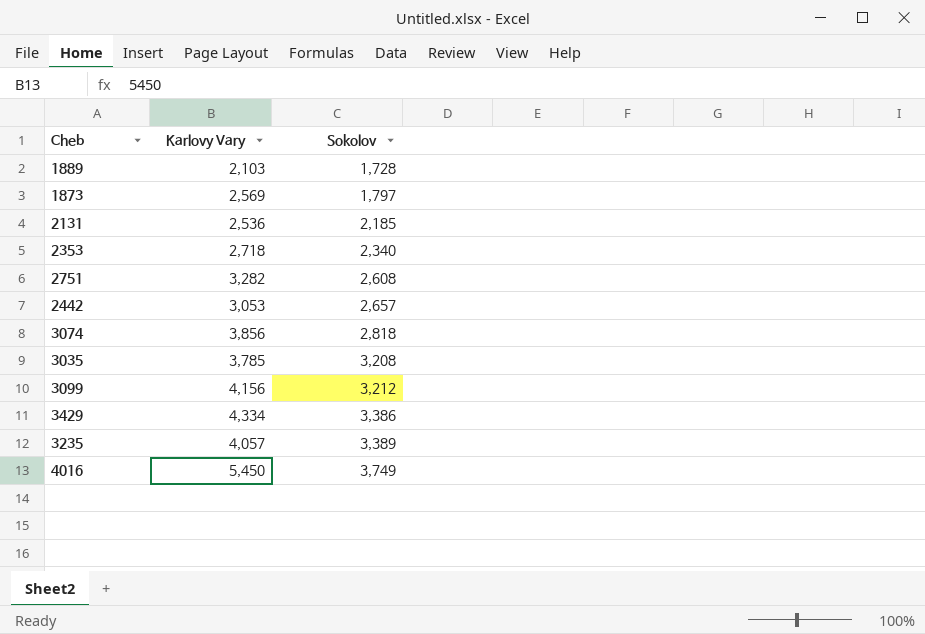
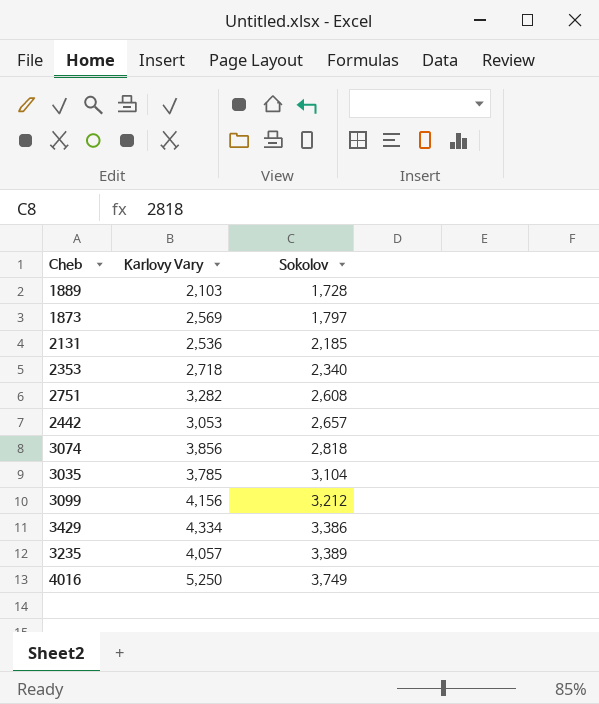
3035 | Sokolov: 3,208 -> 3,104
4016 | Karlovy Vary: 5,450 -> 5,250

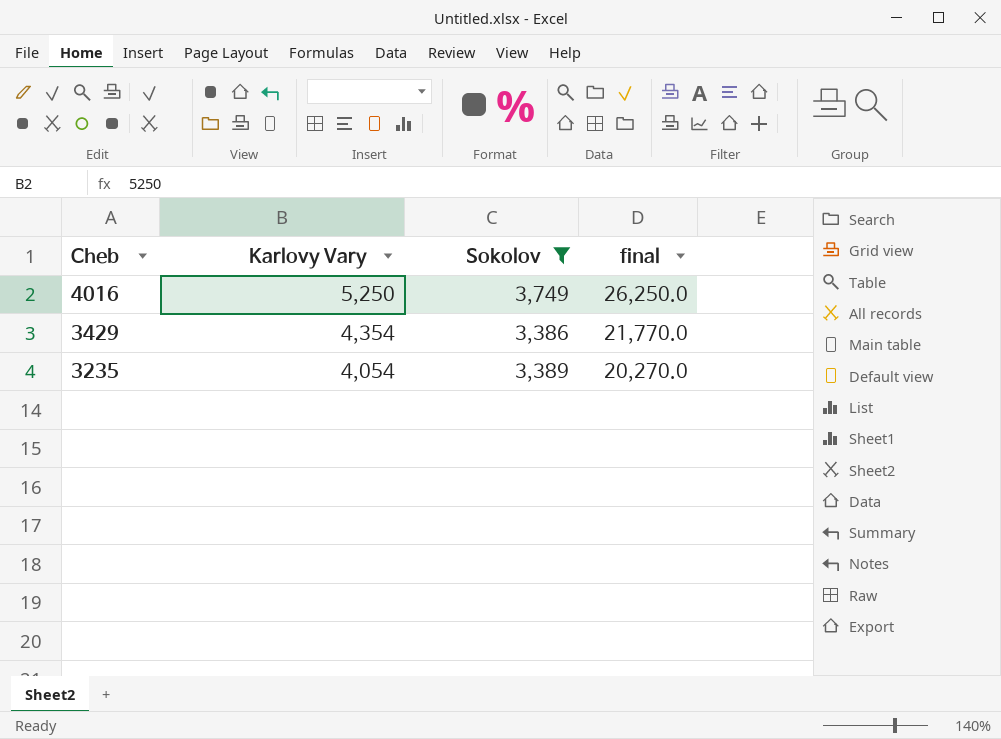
filter: none -> Sokolov >= 3,386
row order: Sokolov ascending -> Cheb descending
column final | formula: none -> [Karlovy Vary] * 5
3429 | Karlovy Vary: 4,334 -> 4,354
3235 | Karlovy Vary: 4,057 -> 4,054

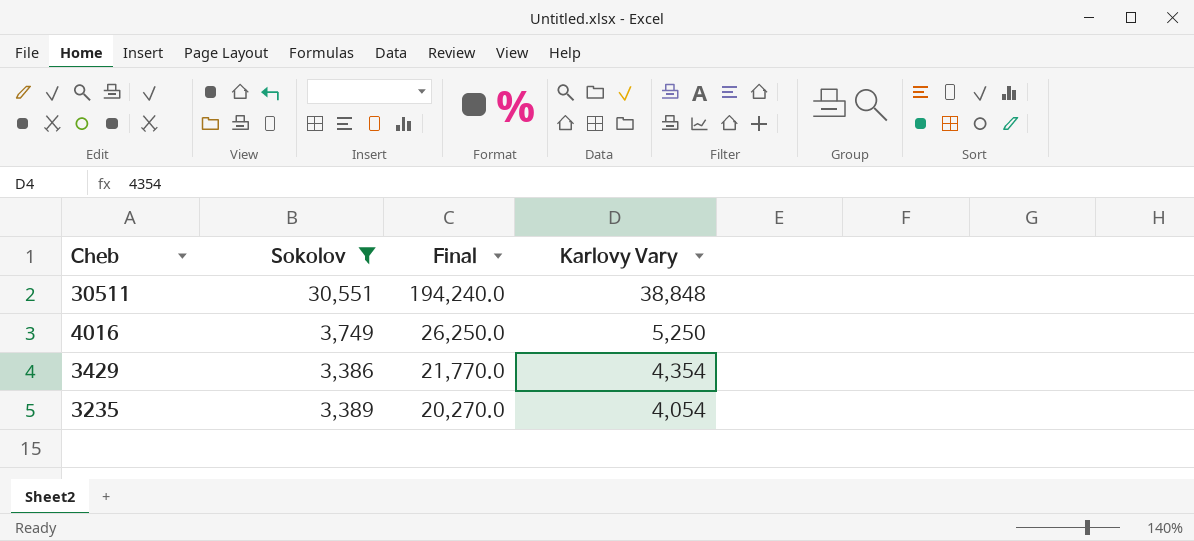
column name: final -> Final
column Karlovy Vary | position: 2 -> 4
row 30511: none -> 30,551 | 194,240.0 | 38,848

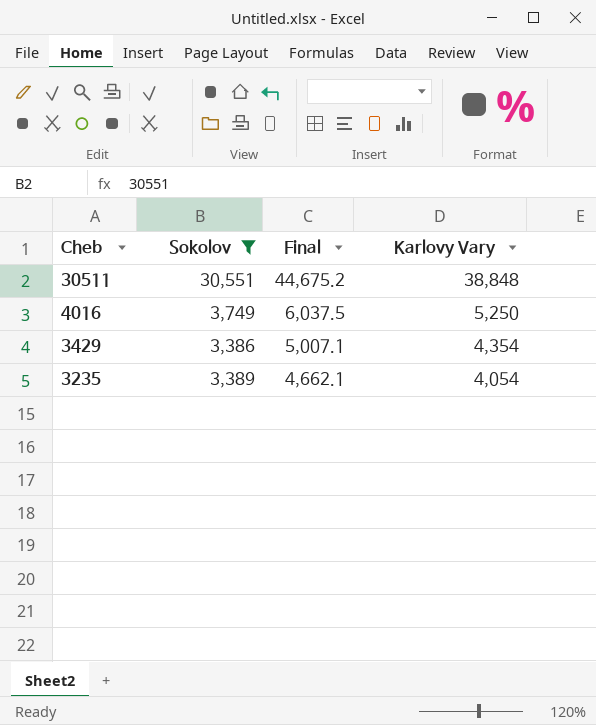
column Final | formula: [Karlovy Vary] * 5 -> [Karlovy Vary] * 1.15

